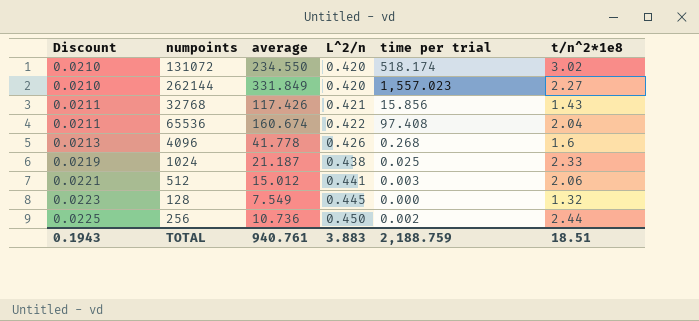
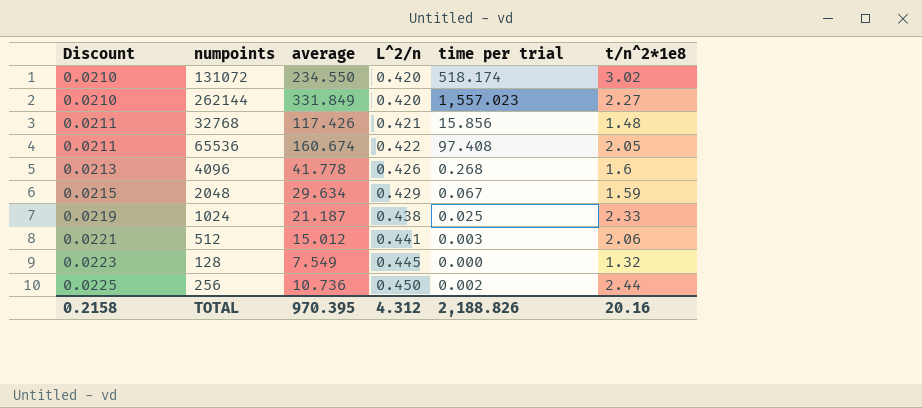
32768 | t/n^2*1e8: 1.43 -> 1.48
65536 | t/n^2*1e8: 2.04 -> 2.05
row 2048: none -> 0.0215 | 29.634 | 0.429 | 0.067 | 1.59
TOTAL | Discount: 0.1943 -> 0.2158
TOTAL | average: 940.761 -> 970.395
TOTAL | L^2/n: 3.883 -> 4.312
TOTAL | time per trial: 2,188.759 -> 2,188.826
TOTAL | t/n^2*1e8: 18.51 -> 20.16

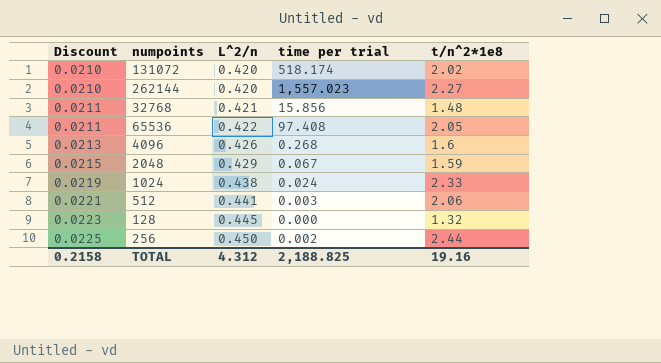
column average | position: 3 -> none
131072 | t/n^2*1e8: 3.02 -> 2.02
1024 | time per trial: 0.025 -> 0.024
TOTAL | time per trial: 2,188.826 -> 2,188.825
TOTAL | t/n^2*1e8: 20.16 -> 19.16

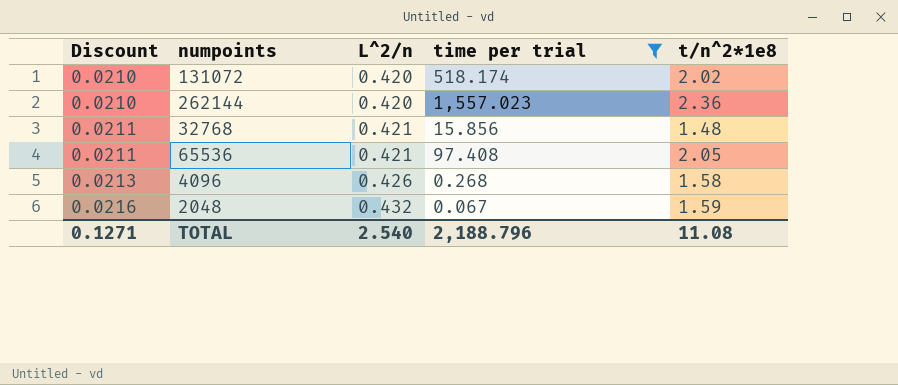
filter: none -> time per trial >= 0.067
262144 | t/n^2*1e8: 2.27 -> 2.36
65536 | L^2/n: 0.422 -> 0.421
4096 | t/n^2*1e8: 1.6 -> 1.58
2048 | Discount: 0.0215 -> 0.0216
2048 | L^2/n: 0.429 -> 0.432
TOTAL | Discount: 0.2158 -> 0.1271
TOTAL | L^2/n: 4.312 -> 2.540
TOTAL | time per trial: 2,188.825 -> 2,188.796
TOTAL | t/n^2*1e8: 19.16 -> 11.08

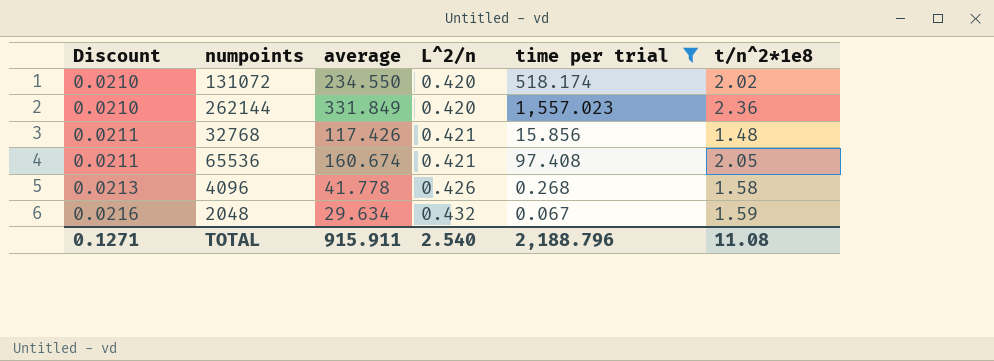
column average | position: none -> 3

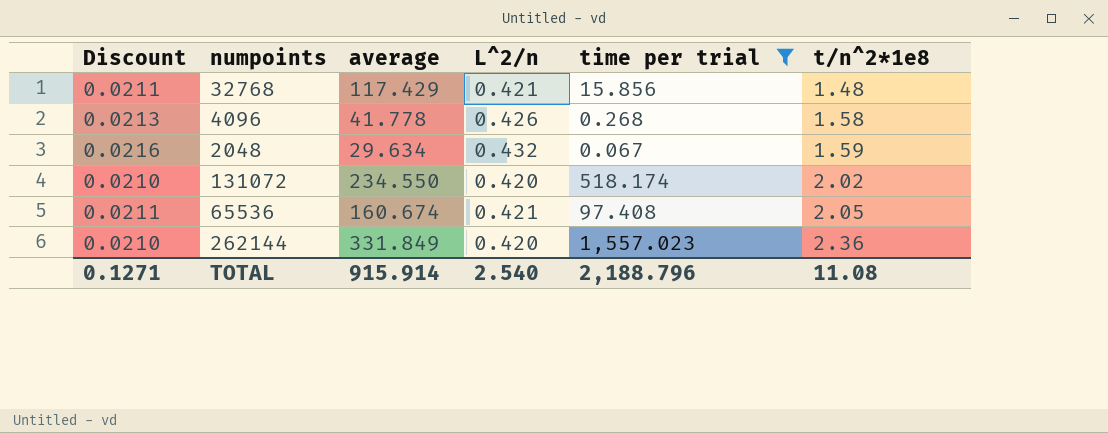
row order: Discount ascending -> t/n^2*1e8 ascending
32768 | average: 117.426 -> 117.429
TOTAL | average: 915.911 -> 915.914

